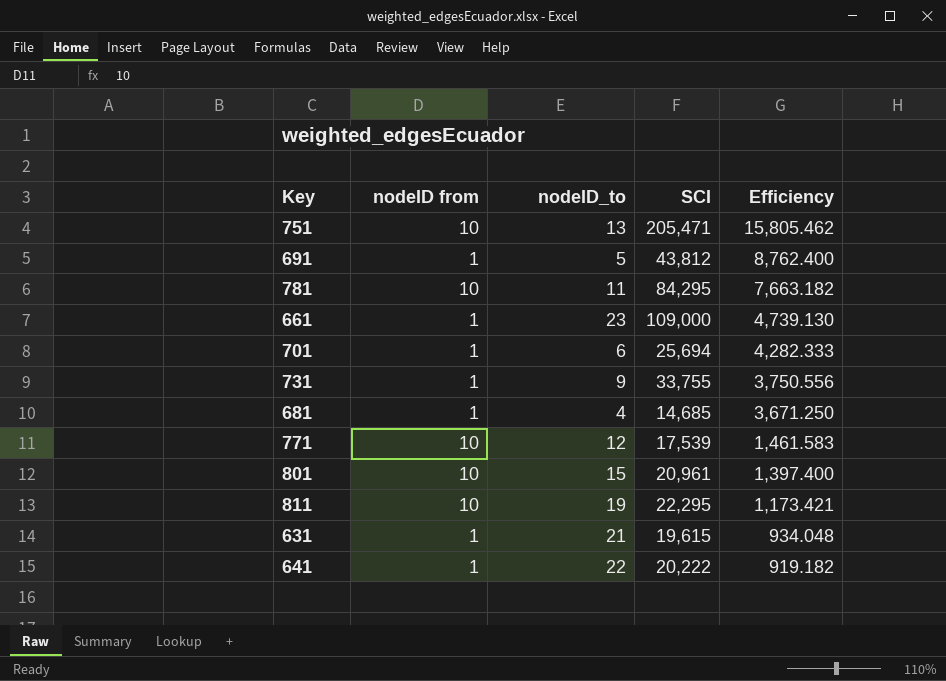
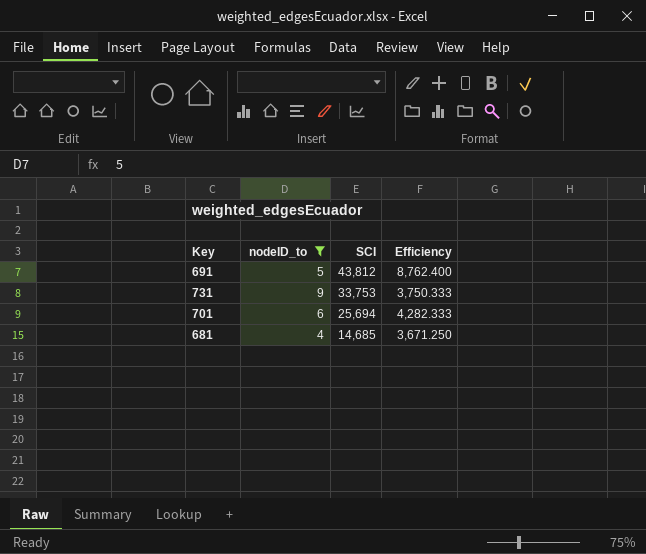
filter: none -> nodeID_to <= 9
row order: Efficiency descending -> SCI descending
column nodeID from | position: 2 -> none
731 | SCI: 33,755 -> 33,753
731 | Efficiency: 3,750.556 -> 3,750.333

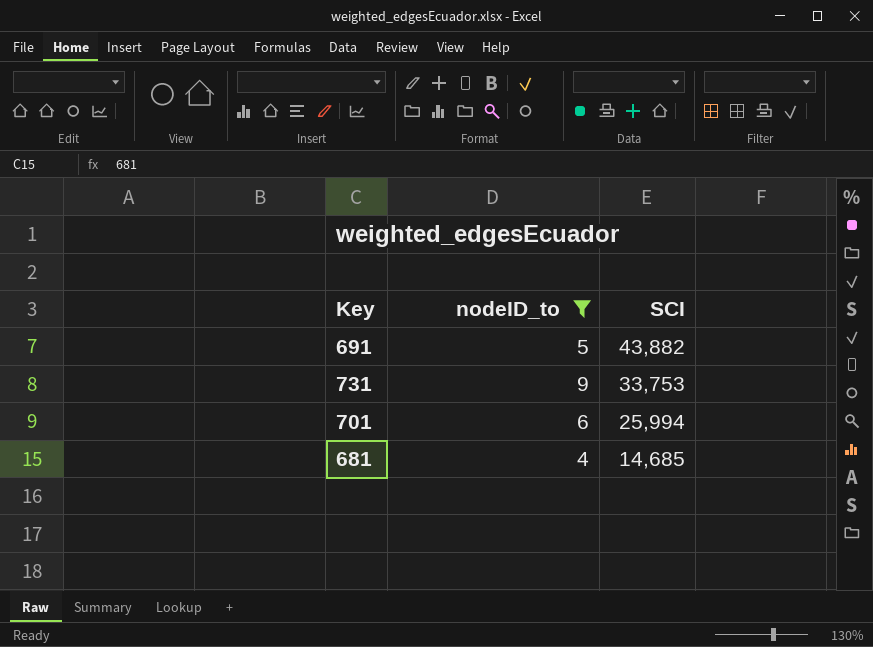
column Efficiency | formula: [SCI] / [nodeID_to] -> none
691 | SCI: 43,812 -> 43,882
701 | SCI: 25,694 -> 25,994

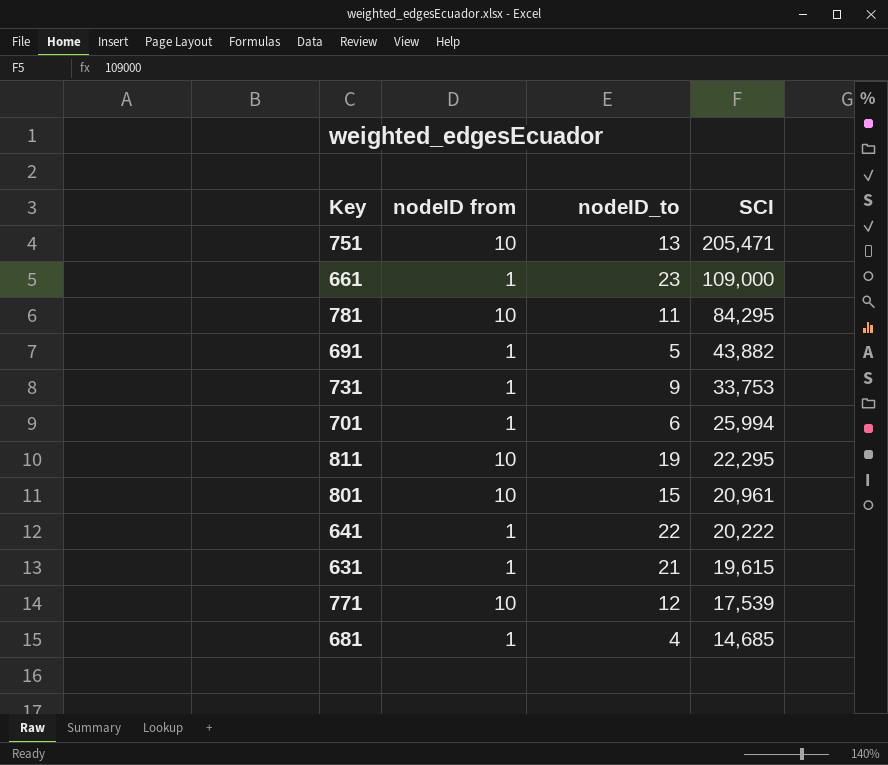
filter: nodeID_to <= 9 -> none
column nodeID from | position: none -> 2

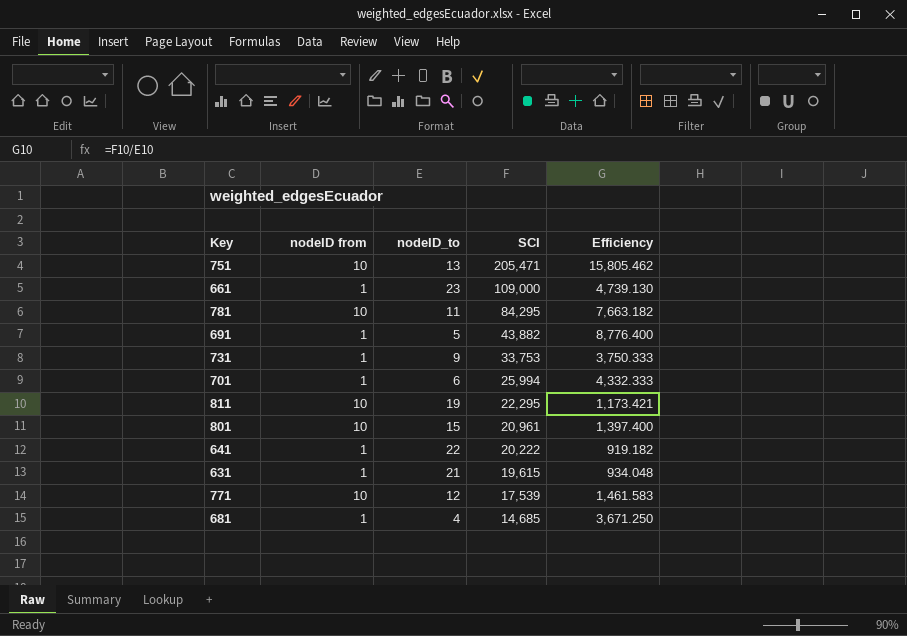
column Efficiency | formula: none -> [SCI] / [nodeID_to]

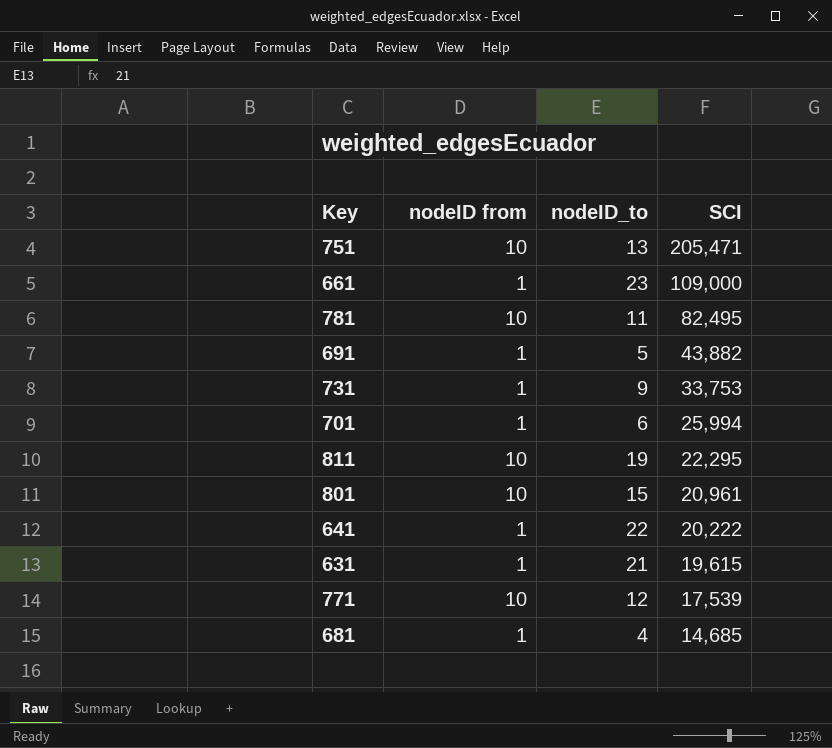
column Efficiency | formula: [SCI] / [nodeID_to] -> none
781 | SCI: 84,295 -> 82,495

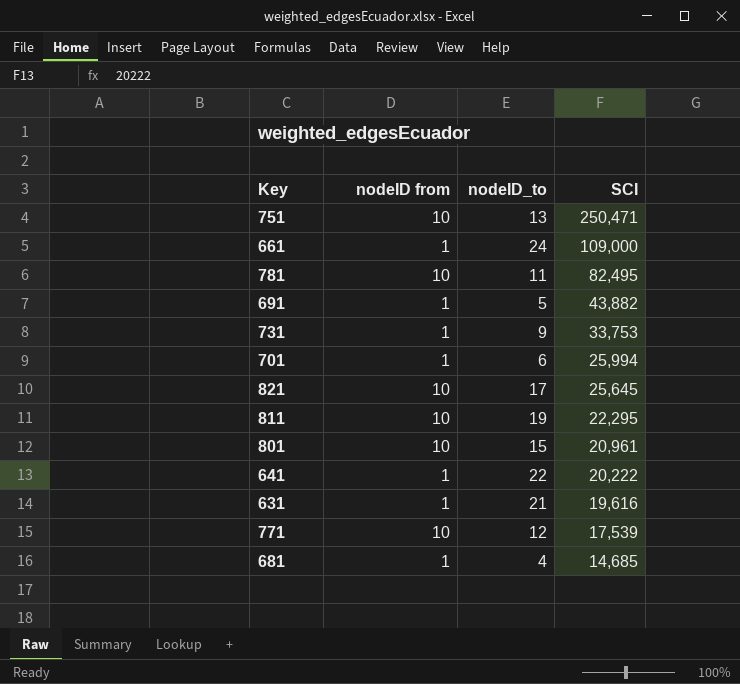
751 | SCI: 205,471 -> 250,471
661 | nodeID_to: 23 -> 24
row 821: none -> 10 | 17 | 25,645
631 | SCI: 19,615 -> 19,616

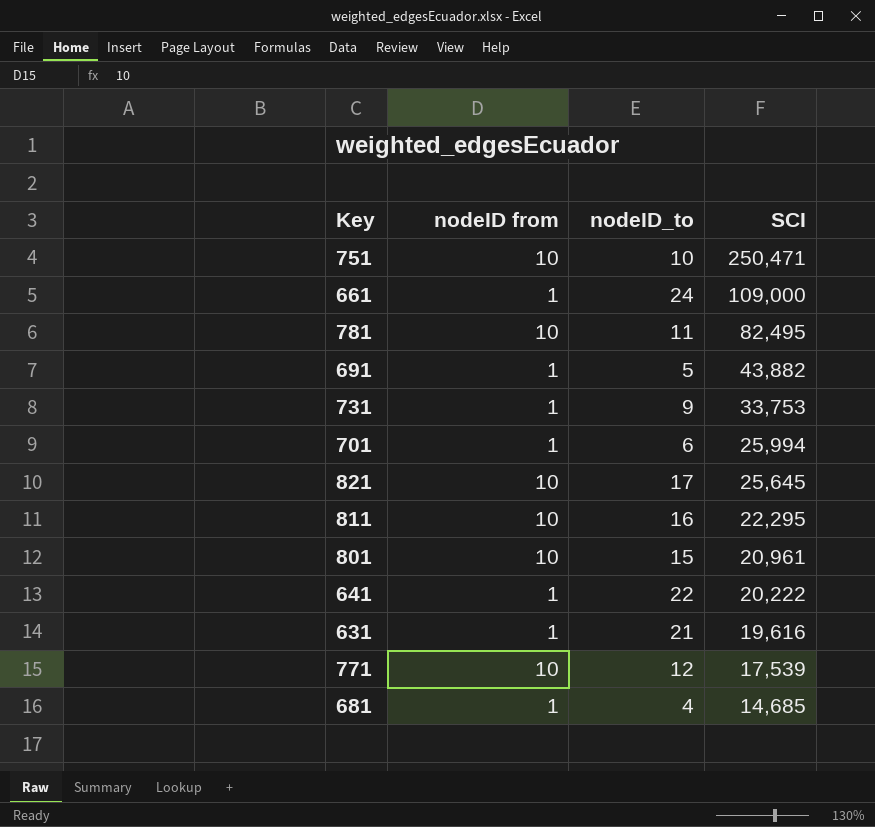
751 | nodeID_to: 13 -> 10
811 | nodeID_to: 19 -> 16

